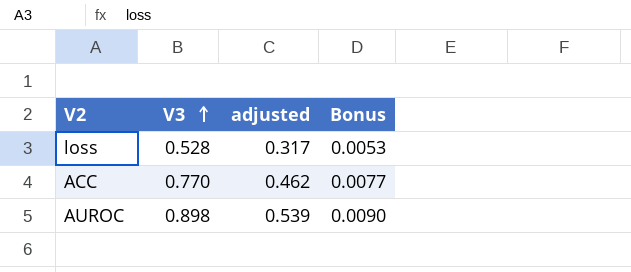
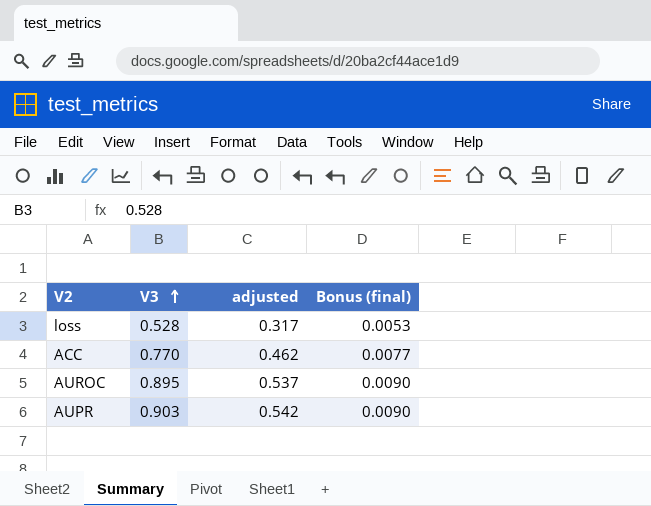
column name: Bonus -> Bonus (final)
AUROC | V3: 0.898 -> 0.895
AUROC | adjusted: 0.539 -> 0.537
row AUPR: none -> 0.903 | 0.542 | 0.0090

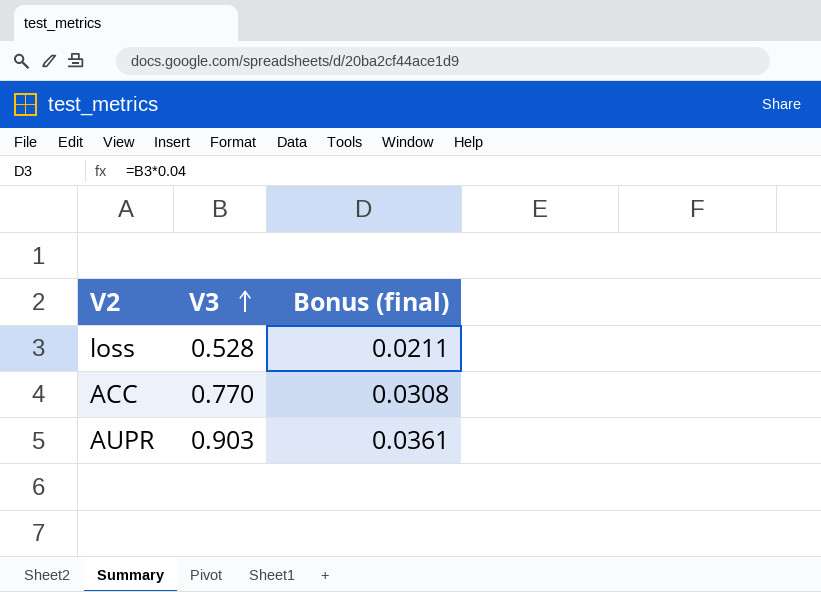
column adjusted | formula: [V3] * 0.6 -> none
column Bonus (final) | formula: [V3] * 0.01 -> [V3] * 0.04
row AUROC: 0.895 | 0.537 | 0.0090 -> none

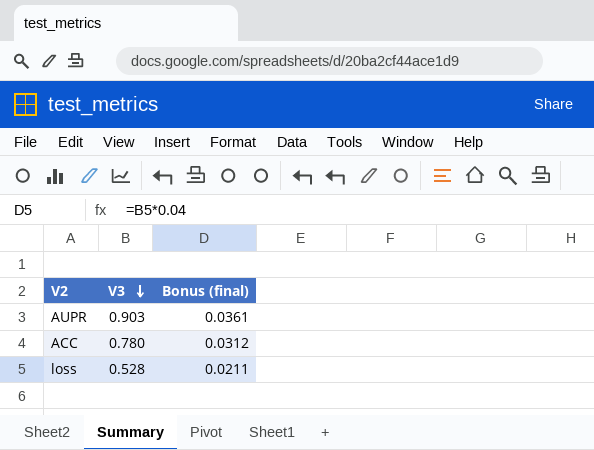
row order: V3 ascending -> V3 descending
ACC | V3: 0.770 -> 0.780
ACC | Bonus (final): 0.0308 -> 0.0312

